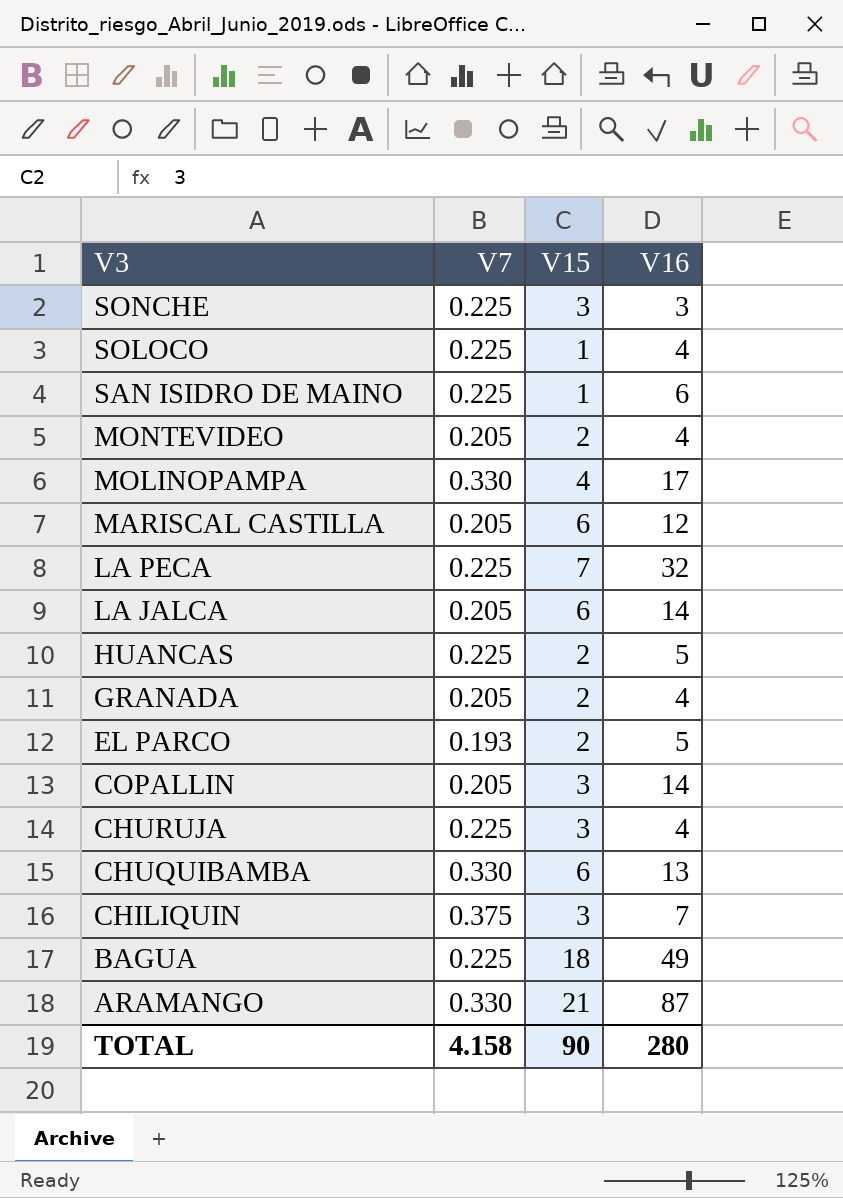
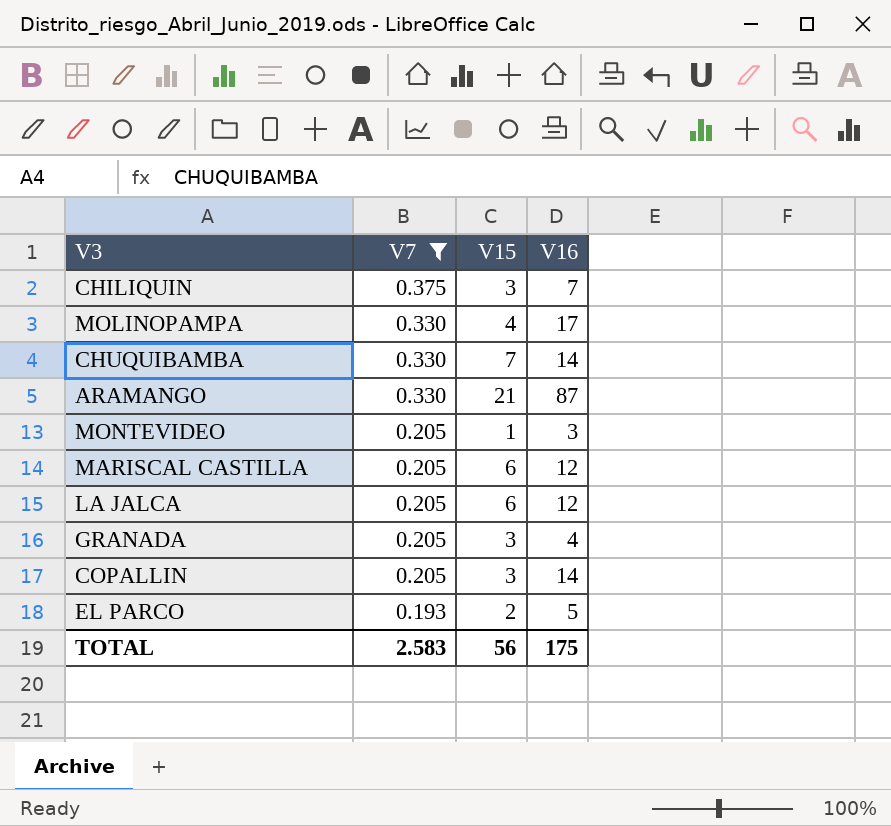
filter: none -> V7 != 0.225
row order: V3 descending -> V7 descending
CHUQUIBAMBA | V15: 6 -> 7
CHUQUIBAMBA | V16: 13 -> 14
MONTEVIDEO | V15: 2 -> 1
MONTEVIDEO | V16: 4 -> 3
LA JALCA | V16: 14 -> 12
GRANADA | V15: 2 -> 3
TOTAL | V7: 4.158 -> 2.583
TOTAL | V15: 90 -> 56
TOTAL | V16: 280 -> 175

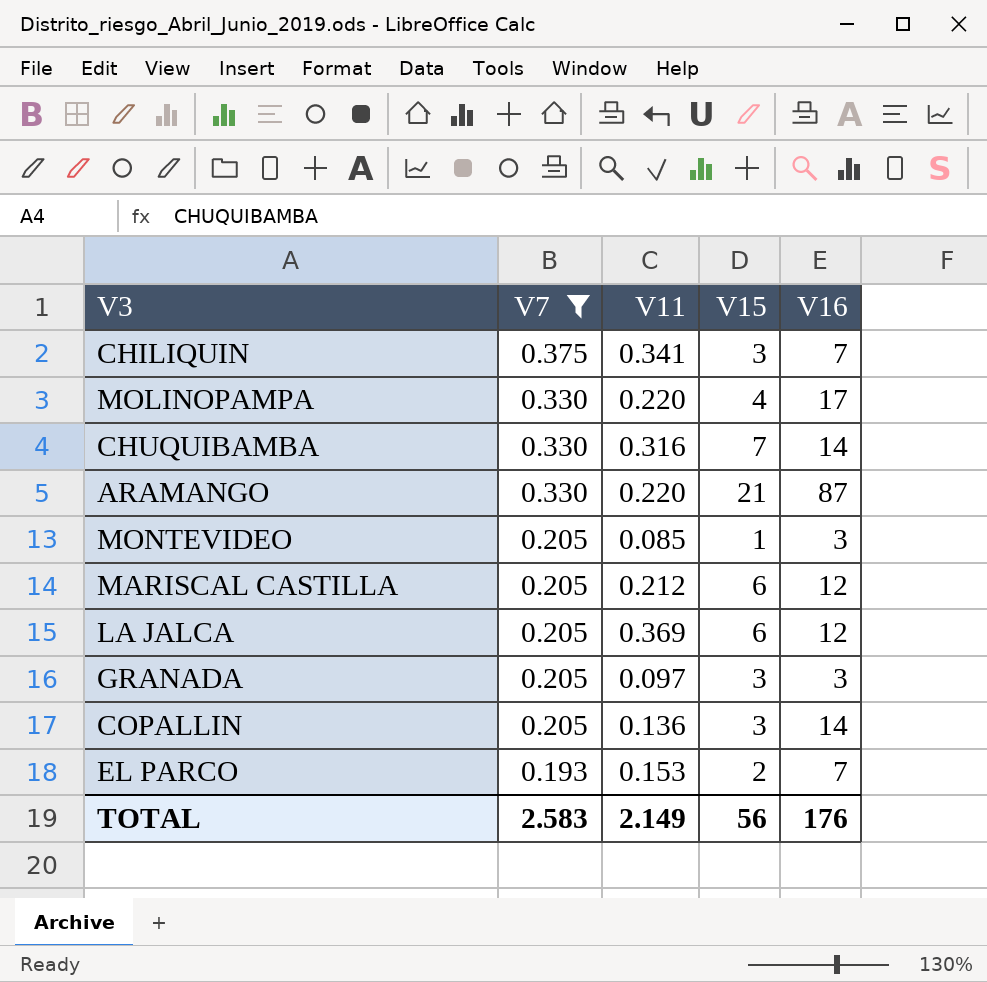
column V11 | position: none -> 3
GRANADA | V16: 4 -> 3
EL PARCO | V16: 5 -> 7
TOTAL | V16: 175 -> 176

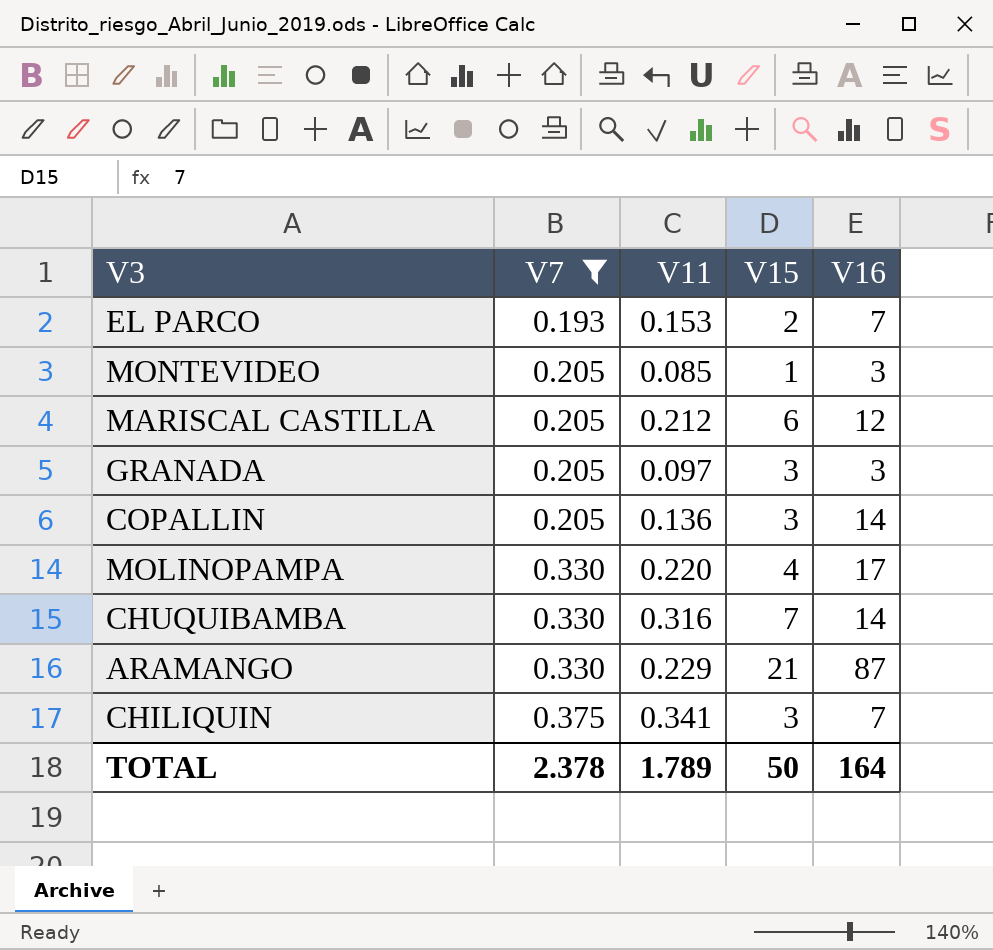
row order: V7 descending -> V7 ascending
row LA JALCA: 0.205 | 0.369 | 6 | 12 -> none
ARAMANGO | V11: 0.220 -> 0.229
TOTAL | V7: 2.583 -> 2.378
TOTAL | V11: 2.149 -> 1.789
TOTAL | V15: 56 -> 50
TOTAL | V16: 176 -> 164

